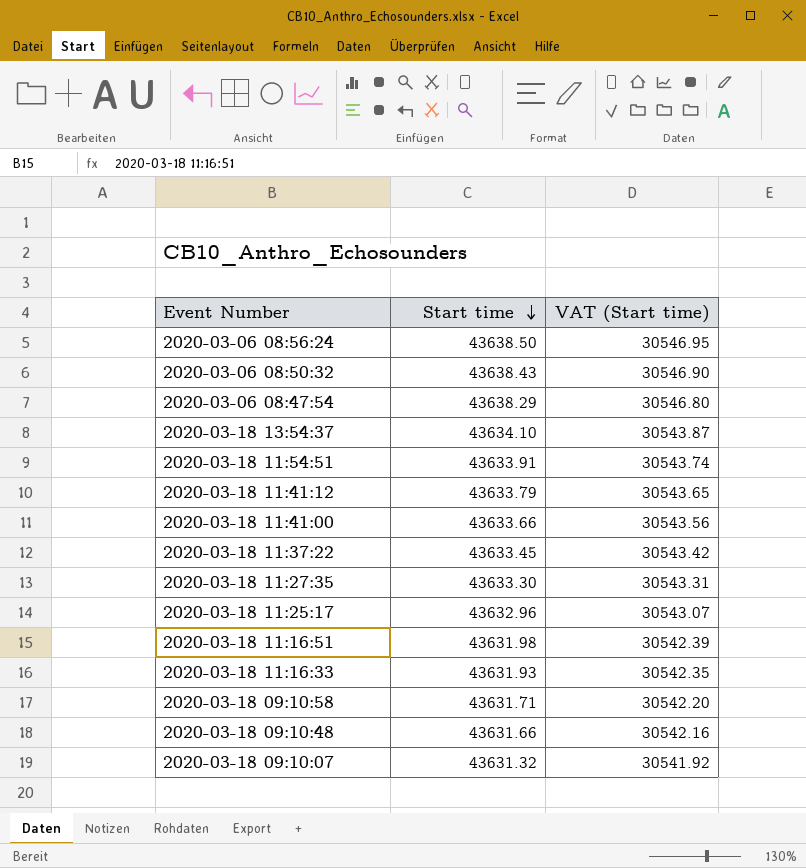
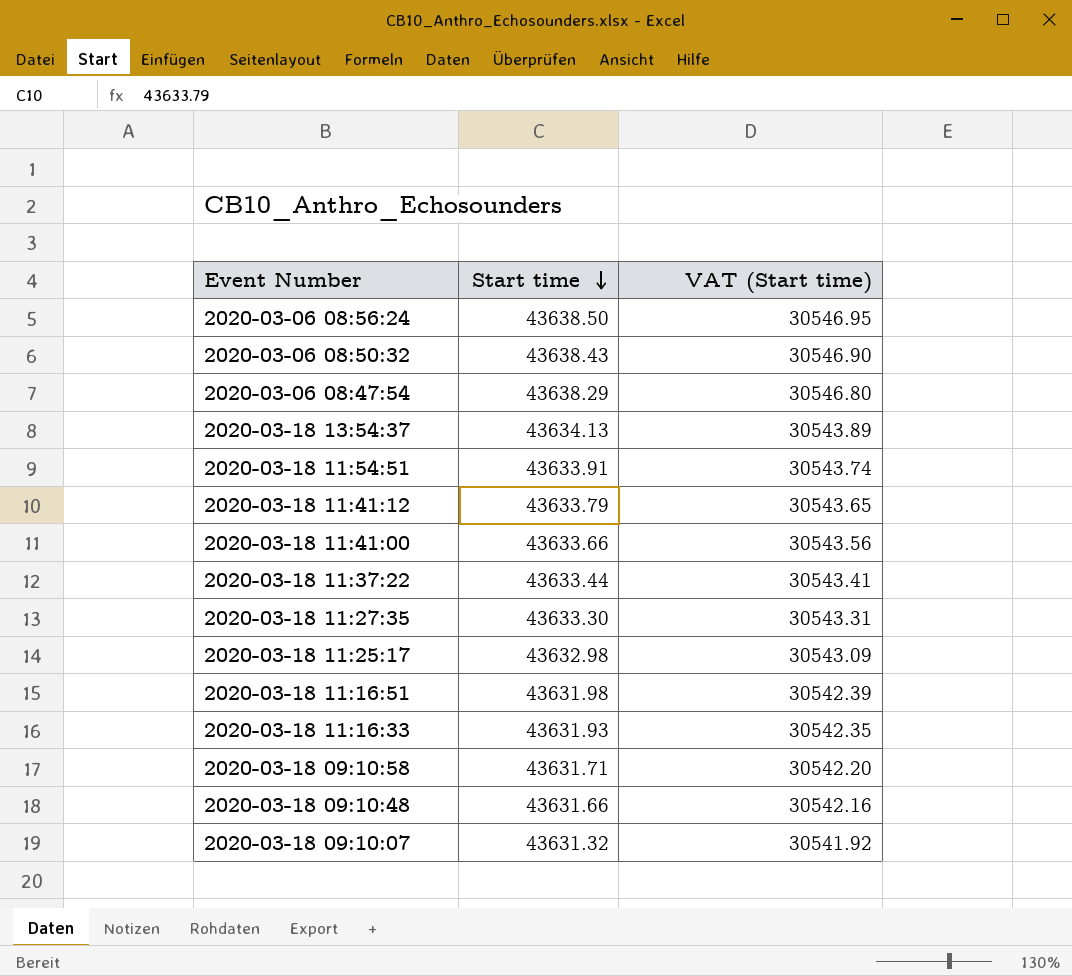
2020-03-18 13:54:37 | Start time: 43634.10 -> 43634.13
2020-03-18 13:54:37 | VAT (Start time): 30543.87 -> 30543.89
2020-03-18 11:37:22 | Start time: 43633.45 -> 43633.44
2020-03-18 11:37:22 | VAT (Start time): 30543.42 -> 30543.41
2020-03-18 11:25:17 | Start time: 43632.96 -> 43632.98
2020-03-18 11:25:17 | VAT (Start time): 30543.07 -> 30543.09

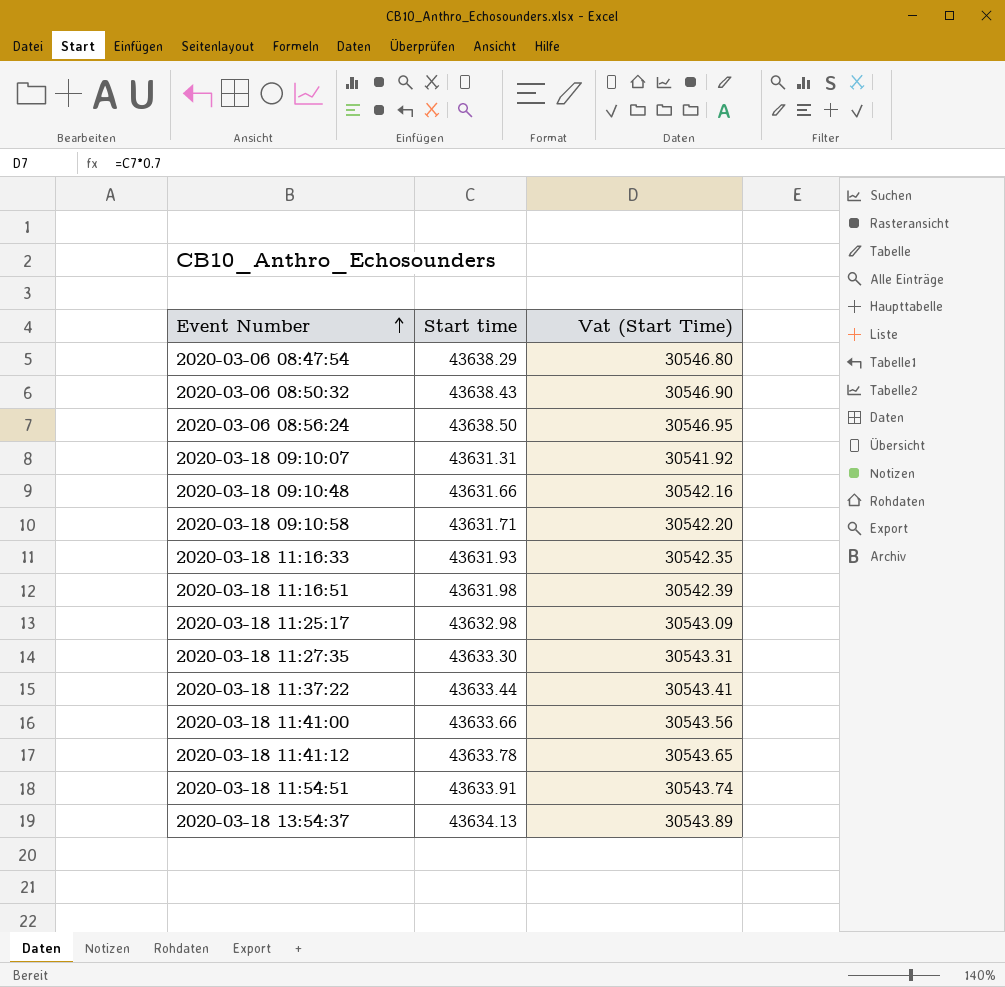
row order: Start time descending -> Event Number ascending
column name: VAT (Start time) -> Vat (Start Time)
2020-03-18 09:10:07 | Start time: 43631.32 -> 43631.31
2020-03-18 11:41:12 | Start time: 43633.79 -> 43633.78

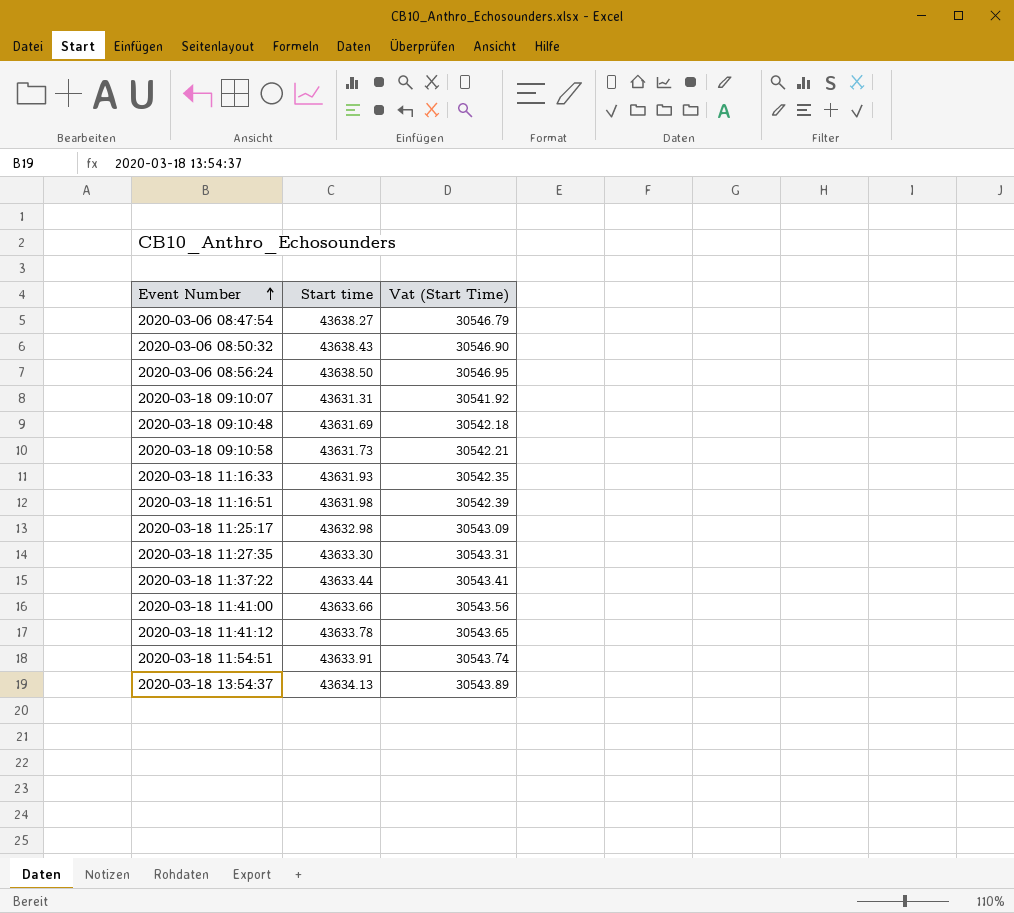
2020-03-06 08:47:54 | Start time: 43638.29 -> 43638.27
2020-03-06 08:47:54 | Vat (Start Time): 30546.80 -> 30546.79
2020-03-18 09:10:48 | Start time: 43631.66 -> 43631.69
2020-03-18 09:10:48 | Vat (Start Time): 30542.16 -> 30542.18
2020-03-18 09:10:58 | Start time: 43631.71 -> 43631.73
2020-03-18 09:10:58 | Vat (Start Time): 30542.20 -> 30542.21

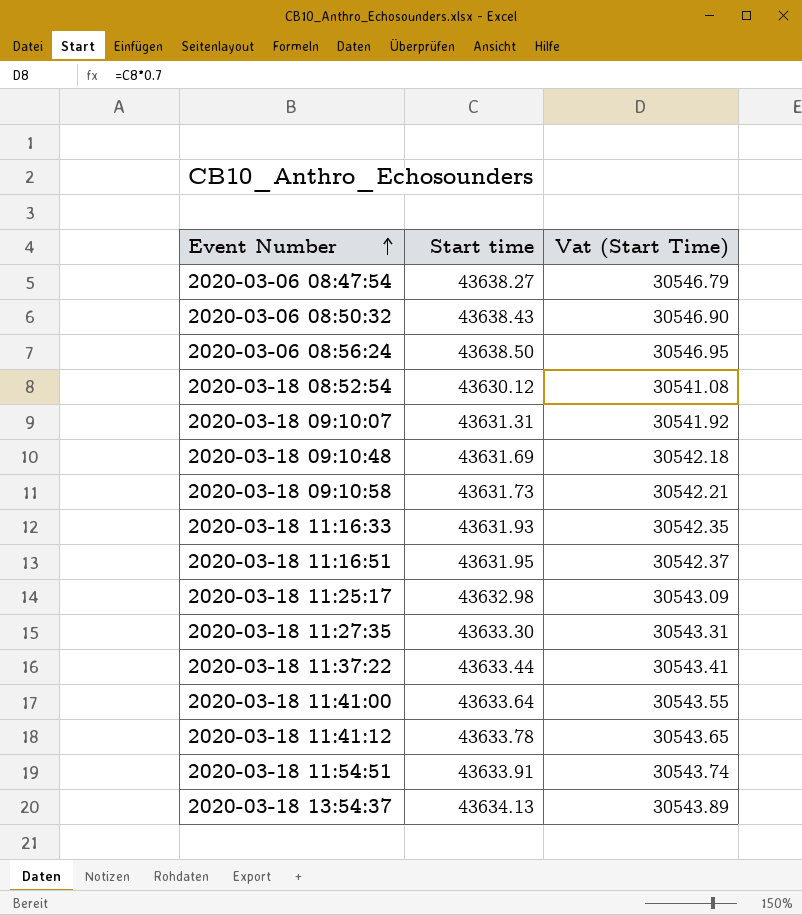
row 2020-03-18 08:52:54: none -> 43630.12 | 30541.08
2020-03-18 11:16:51 | Start time: 43631.98 -> 43631.95
2020-03-18 11:16:51 | Vat (Start Time): 30542.39 -> 30542.37
2020-03-18 11:41:00 | Start time: 43633.66 -> 43633.64
2020-03-18 11:41:00 | Vat (Start Time): 30543.56 -> 30543.55

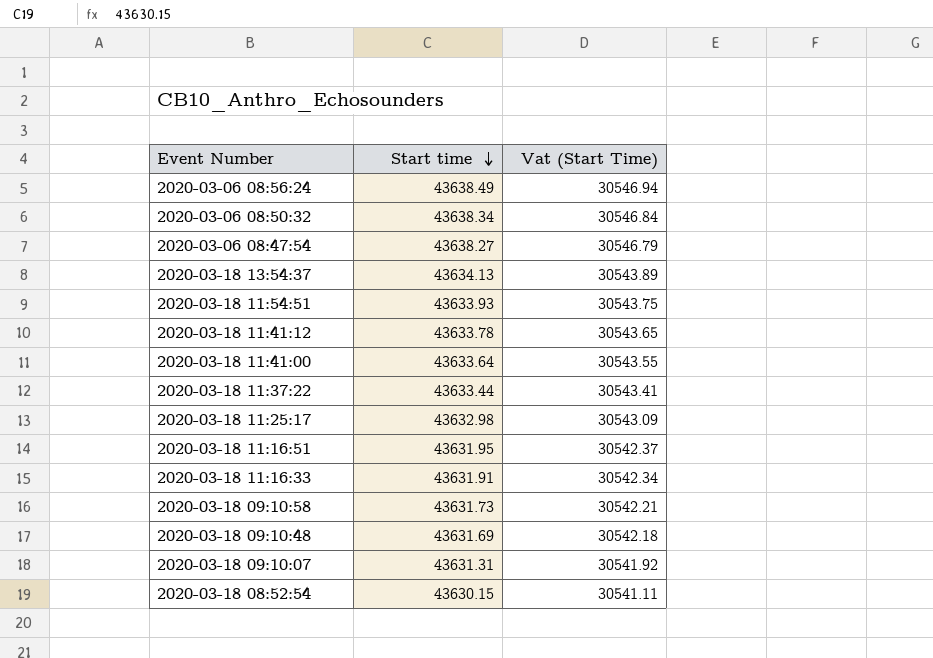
row order: Event Number ascending -> Start time descending
row 2020-03-18 11:27:35: 43633.30 | 30543.31 -> none
2020-03-06 08:56:24 | Start time: 43638.50 -> 43638.49
2020-03-06 08:56:24 | Vat (Start Time): 30546.95 -> 30546.94
2020-03-06 08:50:32 | Start time: 43638.43 -> 43638.34
2020-03-06 08:50:32 | Vat (Start Time): 30546.90 -> 30546.84
2020-03-18 11:54:51 | Start time: 43633.91 -> 43633.93
2020-03-18 11:54:51 | Vat (Start Time): 30543.74 -> 30543.75
2020-03-18 11:16:33 | Start time: 43631.93 -> 43631.91
2020-03-18 11:16:33 | Vat (Start Time): 30542.35 -> 30542.34
2020-03-18 08:52:54 | Start time: 43630.12 -> 43630.15
2020-03-18 08:52:54 | Vat (Start Time): 30541.08 -> 30541.11

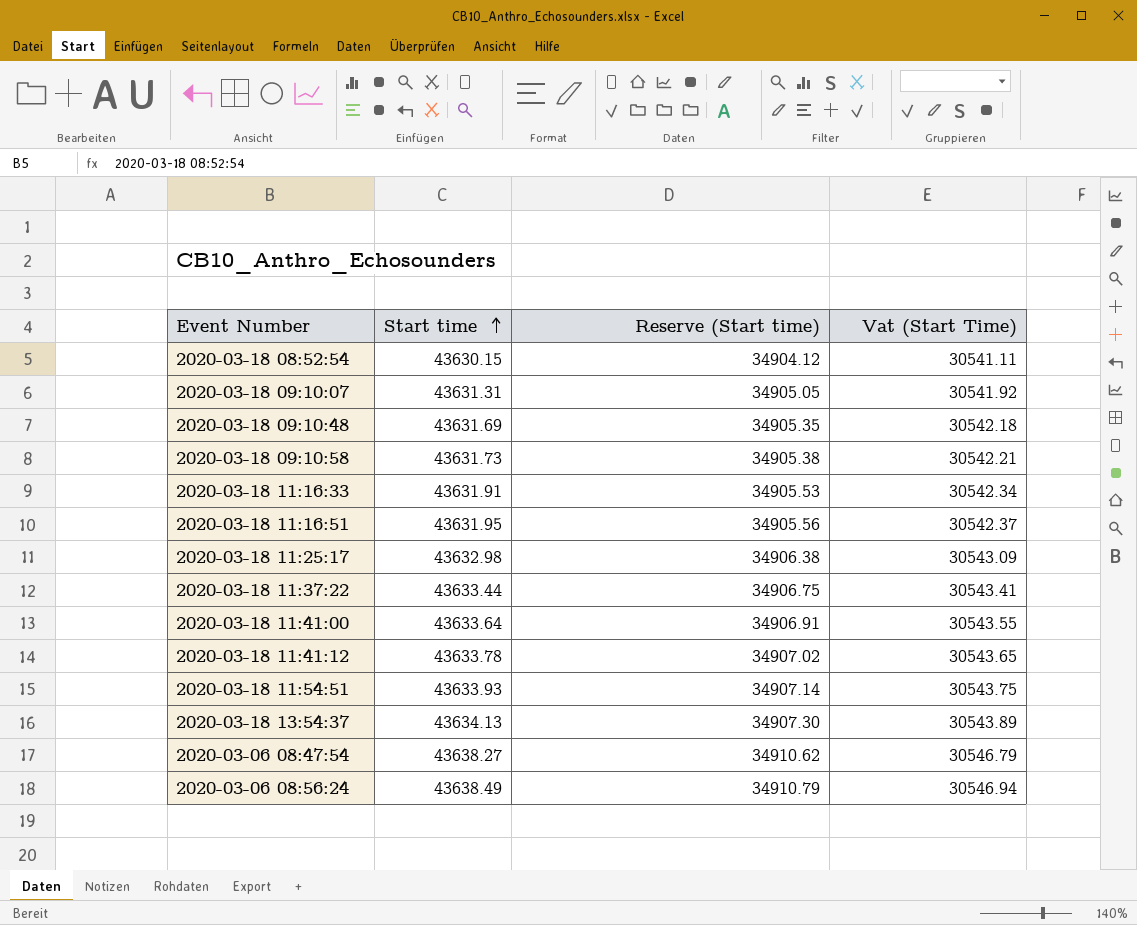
row order: Start time descending -> Start time ascending
column Reserve (Start time) | formula: none -> [Start time] * 0.8
row 2020-03-06 08:50:32: 43638.34 | 30546.84 -> none

